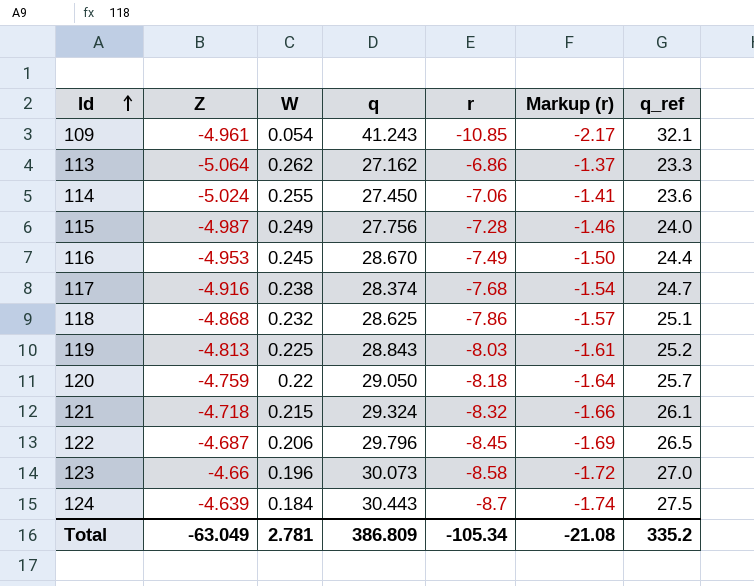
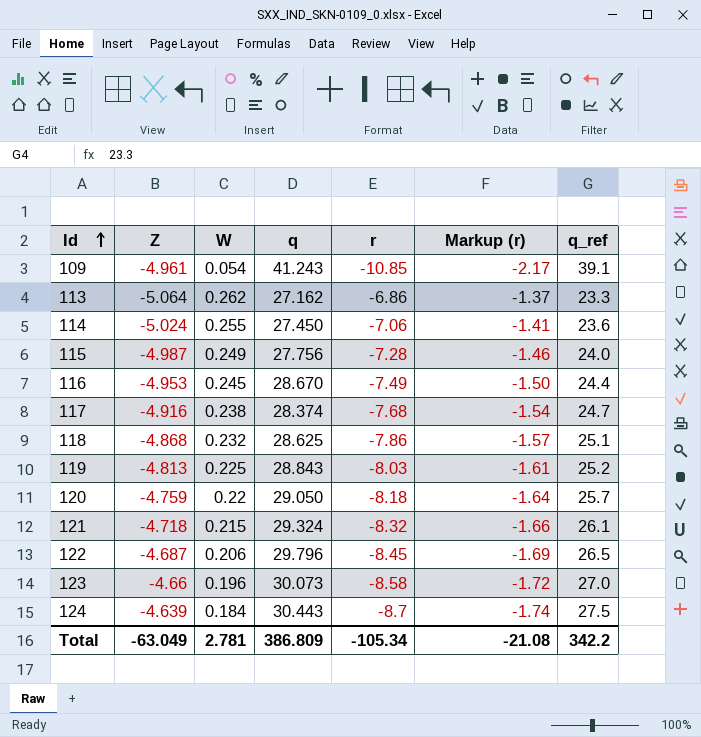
109 | q_ref: 32.1 -> 39.1
Total | q_ref: 335.2 -> 342.2

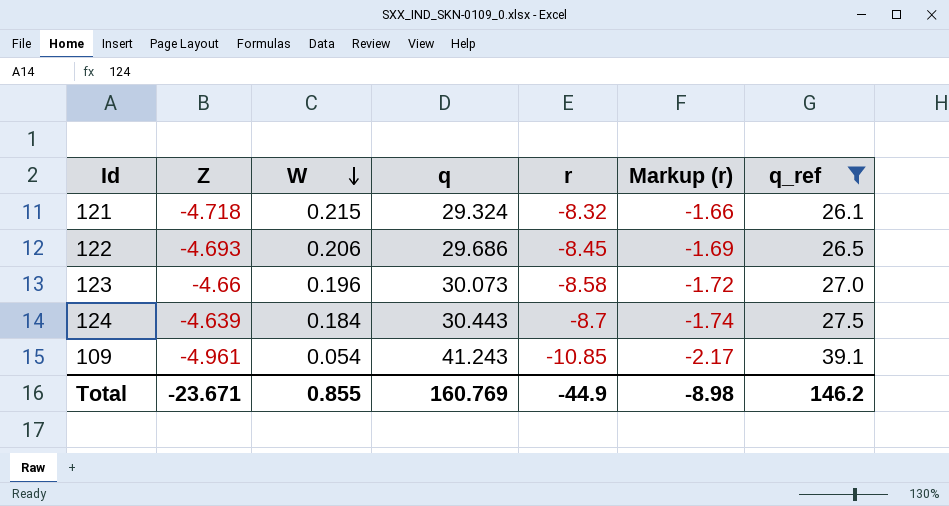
filter: none -> q_ref >= 26.1
row order: Id ascending -> W descending
122 | Z: -4.687 -> -4.693
122 | q: 29.796 -> 29.686
Total | Z: -63.049 -> -23.671
Total | W: 2.781 -> 0.855
Total | q: 386.809 -> 160.769
Total | r: -105.34 -> -44.9
Total | Markup (r): -21.08 -> -8.98
Total | q_ref: 342.2 -> 146.2

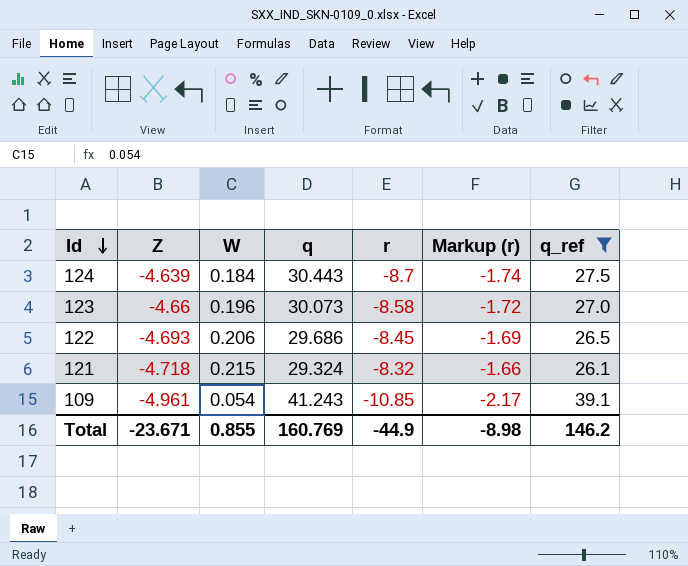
row order: W descending -> Id descending

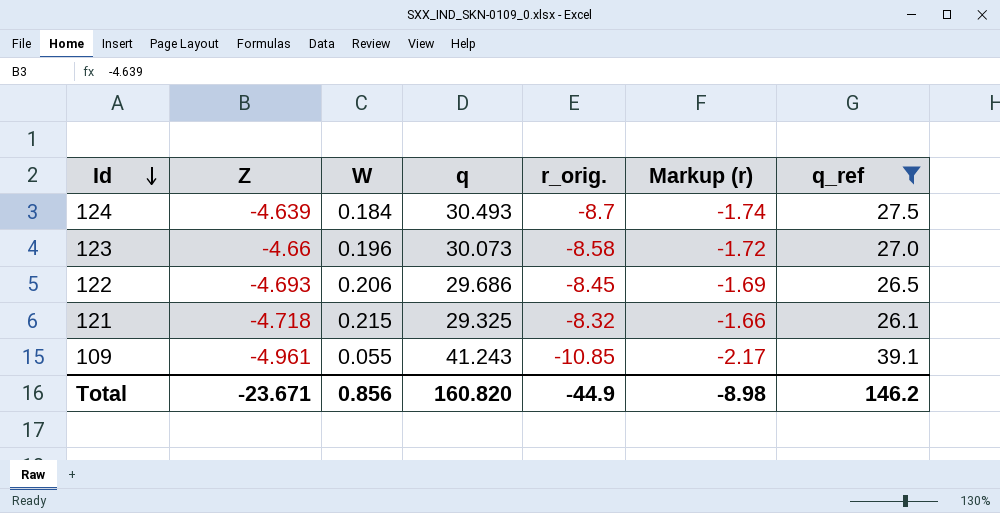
column name: r -> r_orig.
124 | q: 30.443 -> 30.493
121 | q: 29.324 -> 29.325
109 | W: 0.054 -> 0.055
Total | W: 0.855 -> 0.856
Total | q: 160.769 -> 160.820

